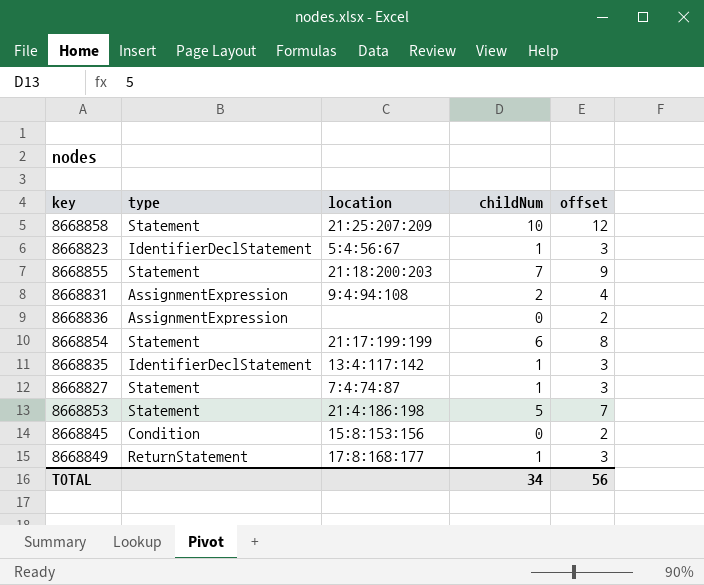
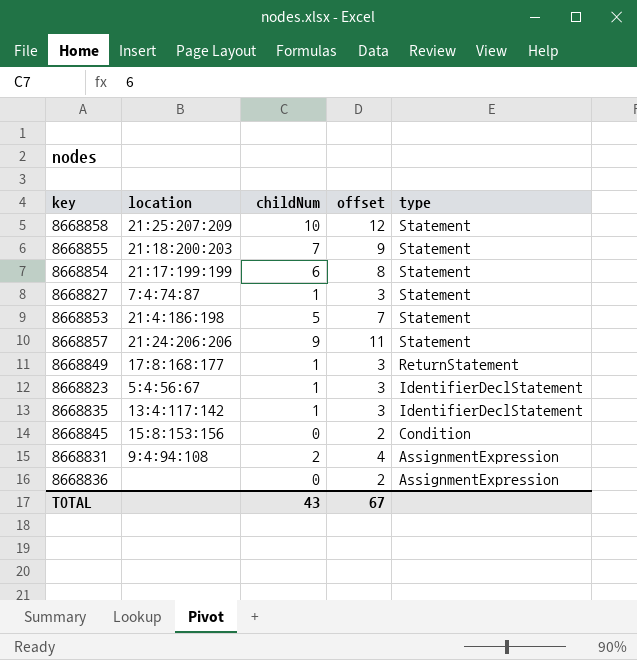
row order: none -> type descending
column type | position: 2 -> 5
row 8668857: none -> 21:24:206:206 | 9 | 11 | Statement
TOTAL | childNum: 34 -> 43
TOTAL | offset: 56 -> 67

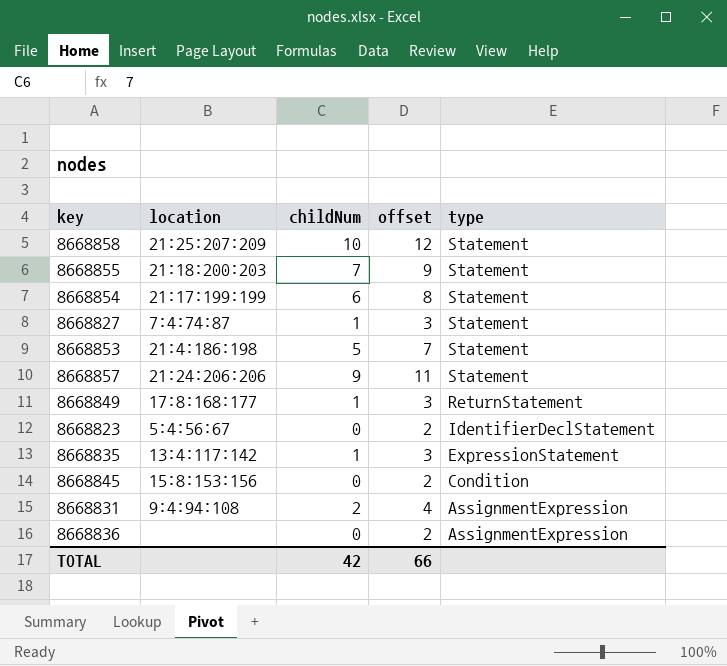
8668823 | childNum: 1 -> 0
8668823 | offset: 3 -> 2
8668835 | type: IdentifierDeclStatement -> ExpressionStatement
TOTAL | childNum: 43 -> 42
TOTAL | offset: 67 -> 66

